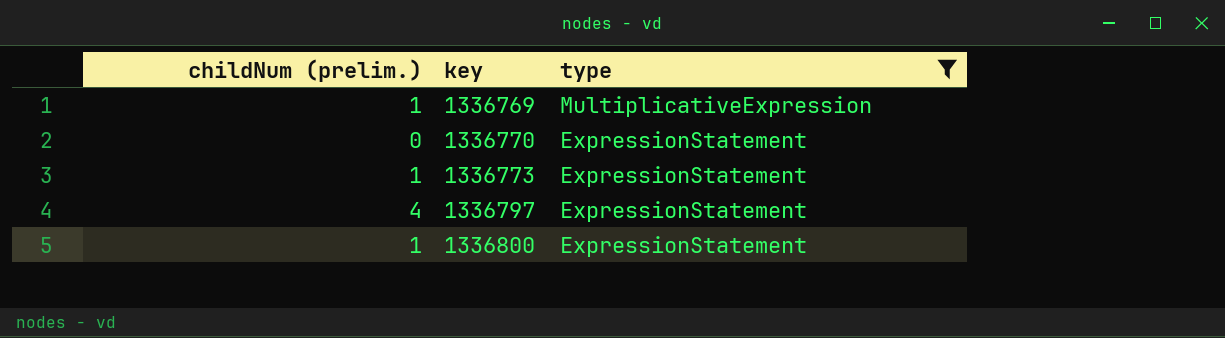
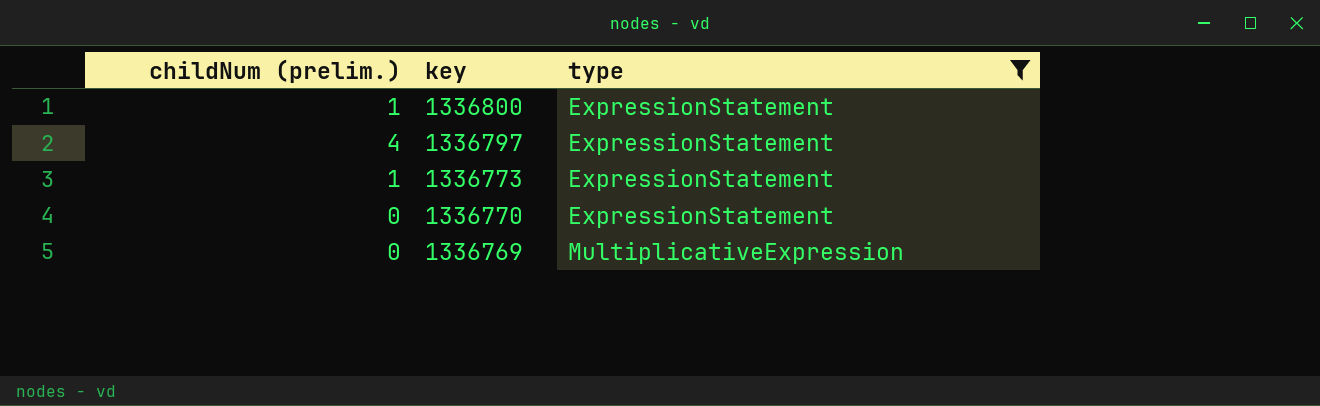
row order: key ascending -> key descending
1336769 | childNum (prelim.): 1 -> 0

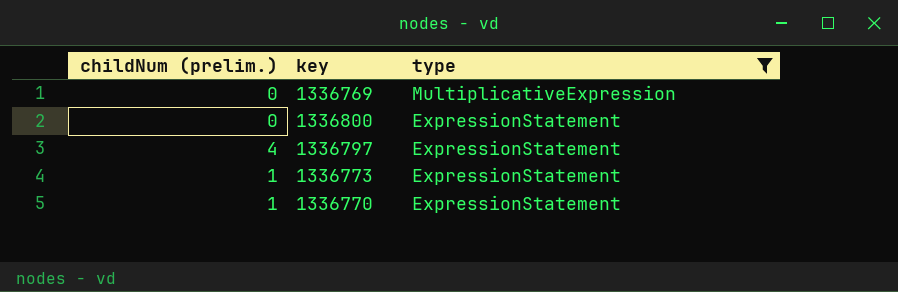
row order: key descending -> type descending
1336800 | childNum (prelim.): 1 -> 0
1336770 | childNum (prelim.): 0 -> 1

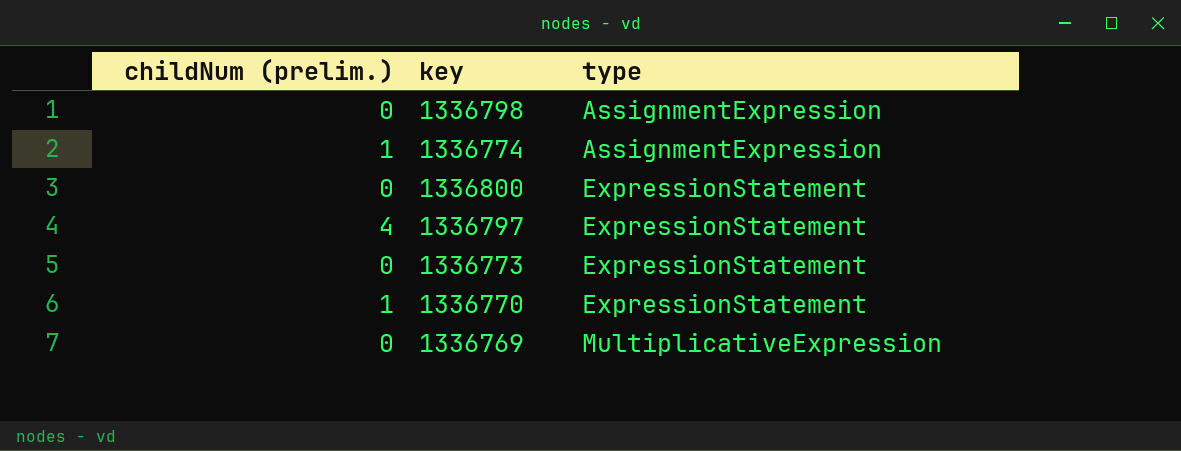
filter: type != AssignmentExpression -> none
row order: type descending -> type ascending
1336773 | childNum (prelim.): 1 -> 0

